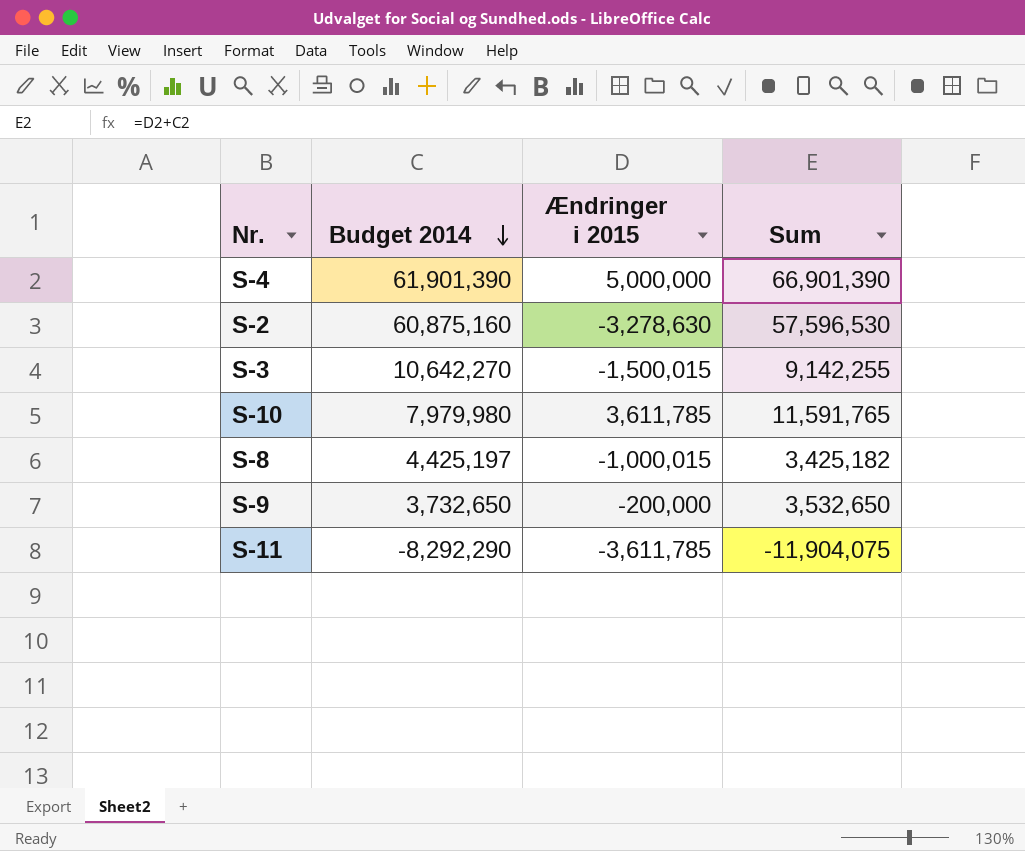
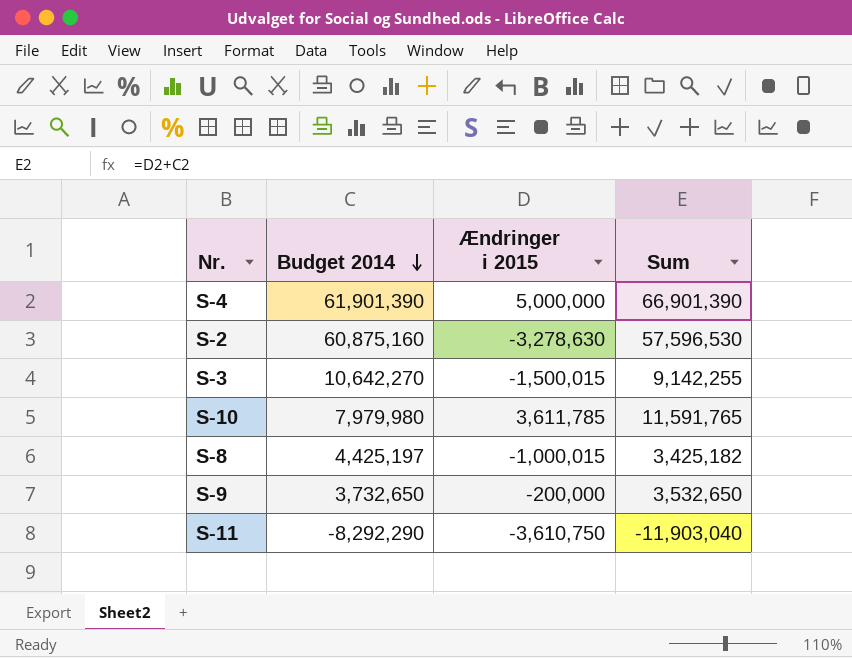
S-11 | Ændringer i 2015: -3,611,785 -> -3,610,750
S-11 | Sum: -11,904,075 -> -11,903,040

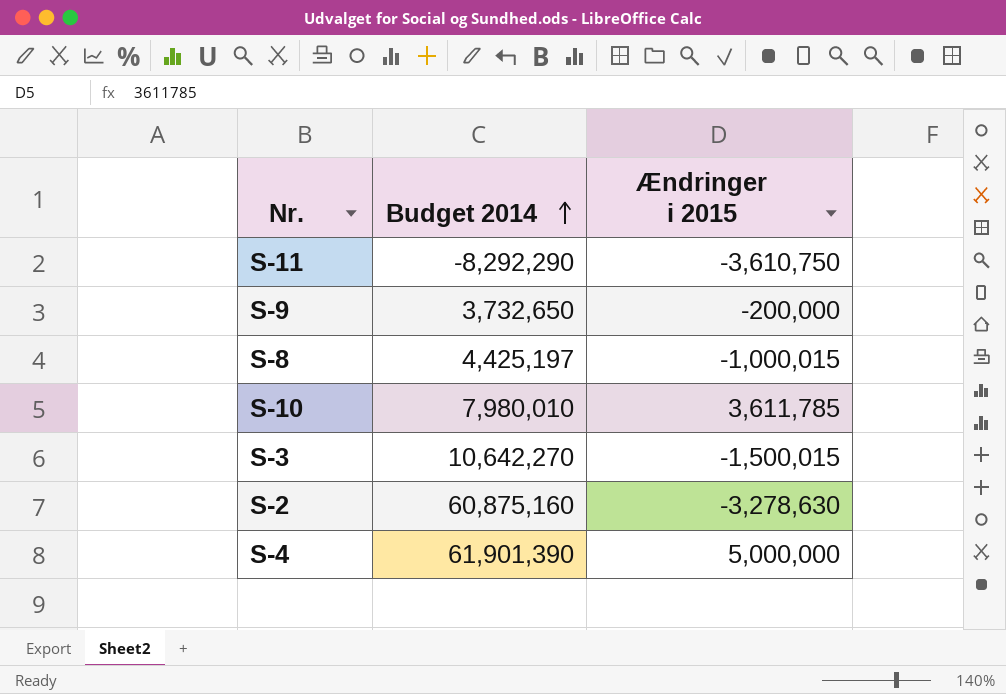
row order: Budget 2014 descending -> Budget 2014 ascending
column Sum | formula: [Budget 2014] + [Ændringer i 2015] -> none
S-10 | Budget 2014: 7,979,980 -> 7,980,010

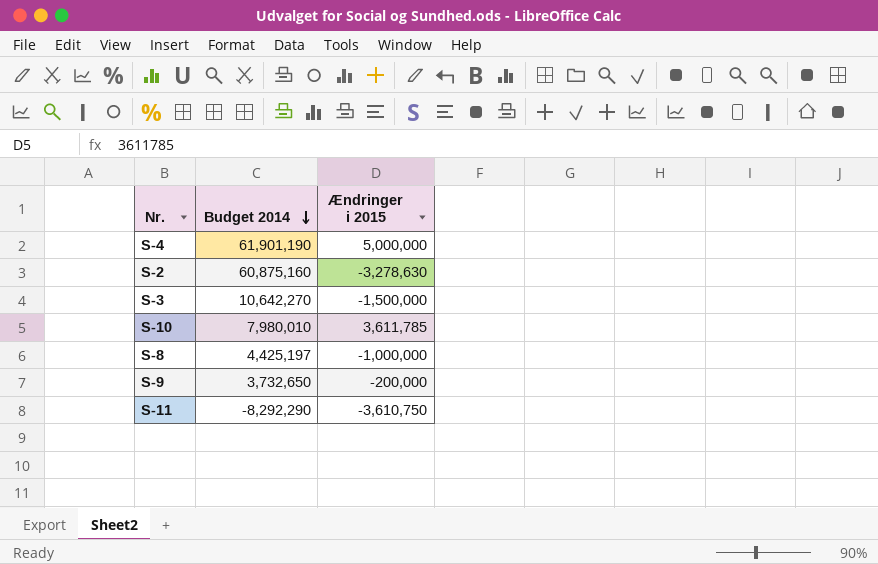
row order: Budget 2014 ascending -> Budget 2014 descending
S-4 | Budget 2014: 61,901,390 -> 61,901,190
S-3 | Ændringer i 2015: -1,500,015 -> -1,500,000
S-8 | Ændringer i 2015: -1,000,015 -> -1,000,000

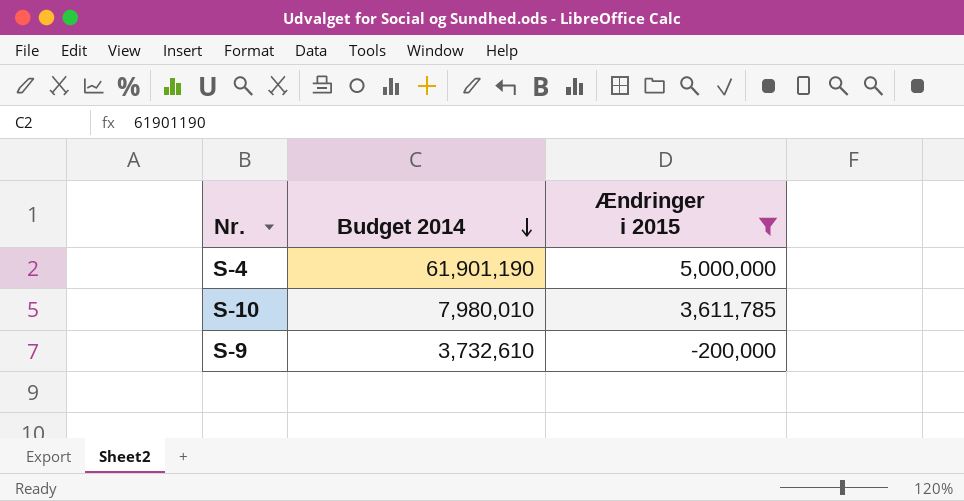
filter: none -> Ændringer i 2015 >= -200,000
S-9 | Budget 2014: 3,732,650 -> 3,732,610

